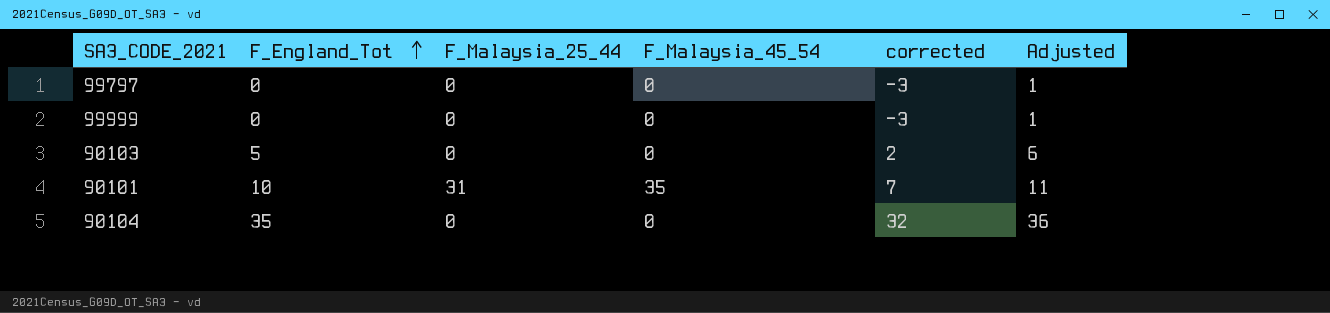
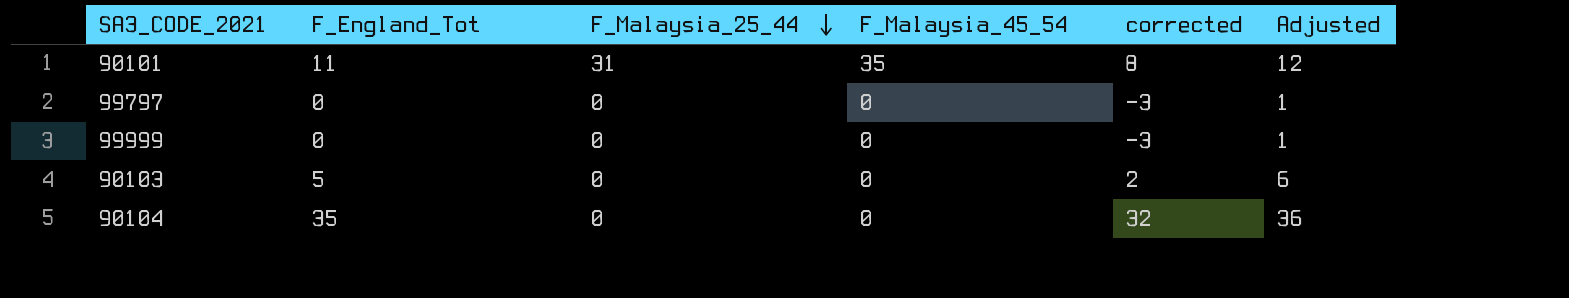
row order: F_England_Tot ascending -> F_Malaysia_25_44 descending
90101 | F_England_Tot: 10 -> 11
90101 | corrected: 7 -> 8
90101 | Adjusted: 11 -> 12

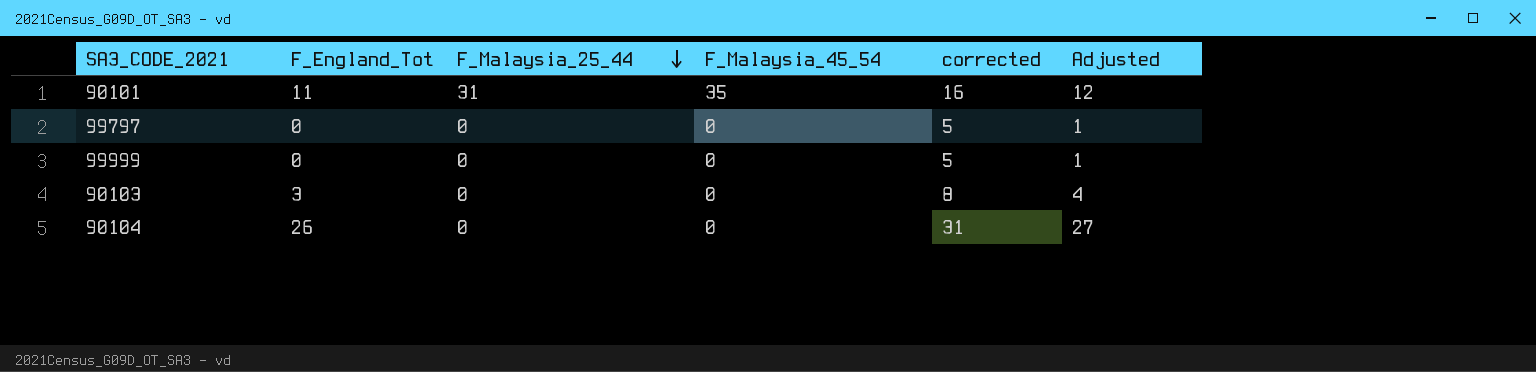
column corrected | formula: [F_England_Tot] - 3 -> [F_England_Tot] + 5
90103 | F_England_Tot: 5 -> 3
90103 | Adjusted: 6 -> 4
90104 | F_England_Tot: 35 -> 26
90104 | Adjusted: 36 -> 27

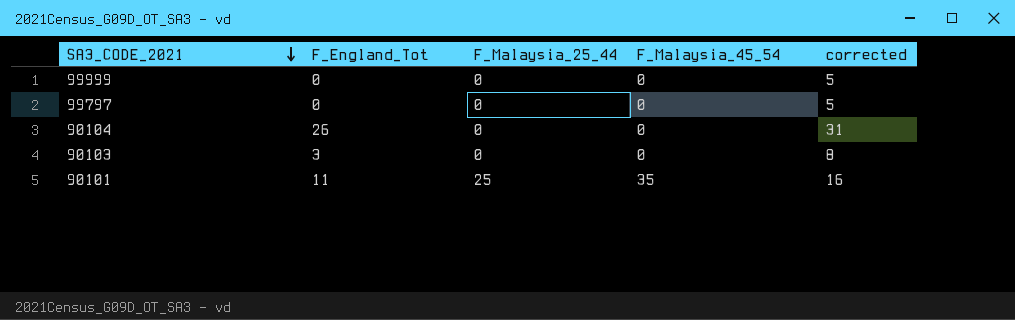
row order: F_Malaysia_25_44 descending -> SA3_CODE_2021 descending
column Adjusted | formula: [F_England_Tot] + 1 -> none
90101 | F_Malaysia_25_44: 31 -> 25

